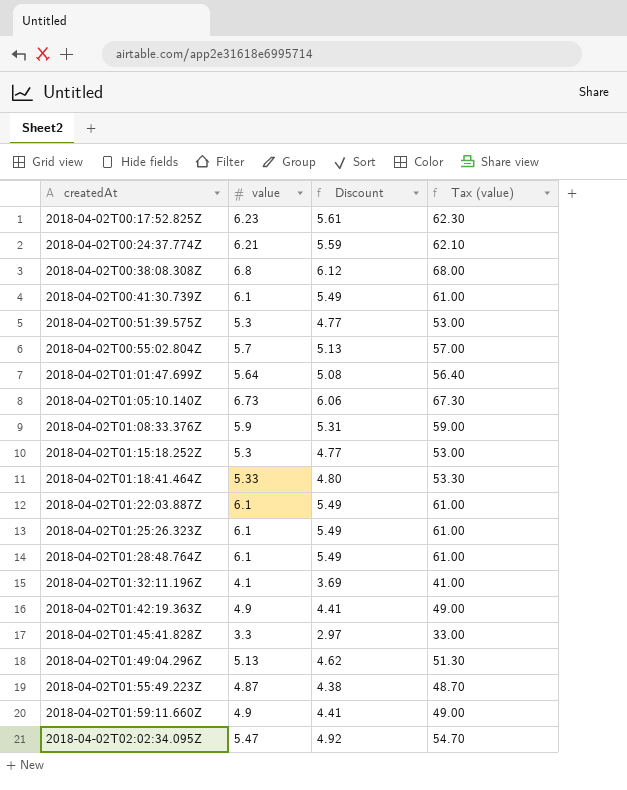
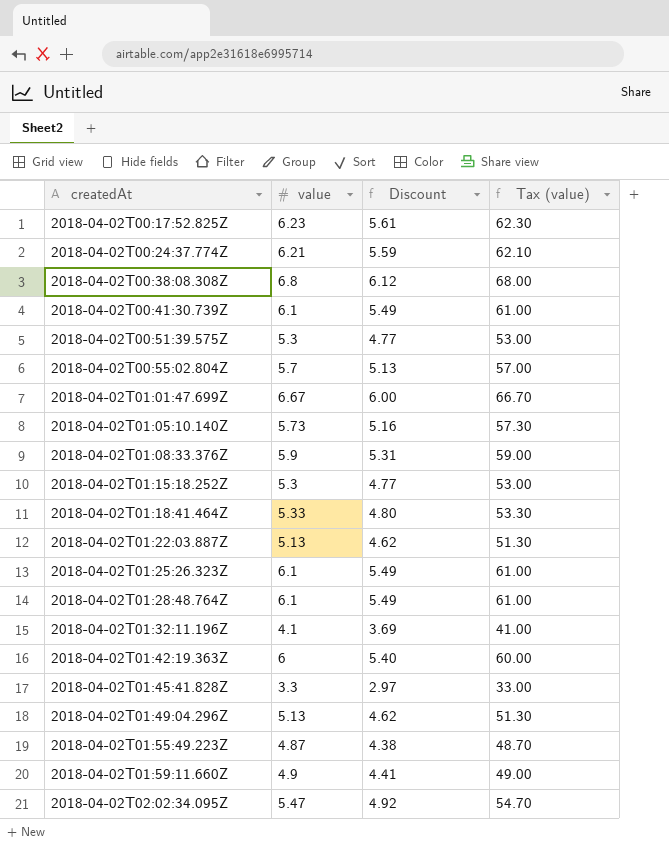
2018-04-02T01:01:47.699Z | value: 5.64 -> 6.67
2018-04-02T01:01:47.699Z | Discount: 5.08 -> 6.00
2018-04-02T01:01:47.699Z | Tax (value): 56.40 -> 66.70
2018-04-02T01:05:10.140Z | value: 6.73 -> 5.73
2018-04-02T01:05:10.140Z | Discount: 6.06 -> 5.16
2018-04-02T01:05:10.140Z | Tax (value): 67.30 -> 57.30
2018-04-02T01:22:03.887Z | value: 6.1 -> 5.13
2018-04-02T01:22:03.887Z | Discount: 5.49 -> 4.62
2018-04-02T01:22:03.887Z | Tax (value): 61.00 -> 51.30
2018-04-02T01:42:19.363Z | value: 4.9 -> 6
2018-04-02T01:42:19.363Z | Discount: 4.41 -> 5.40
2018-04-02T01:42:19.363Z | Tax (value): 49.00 -> 60.00

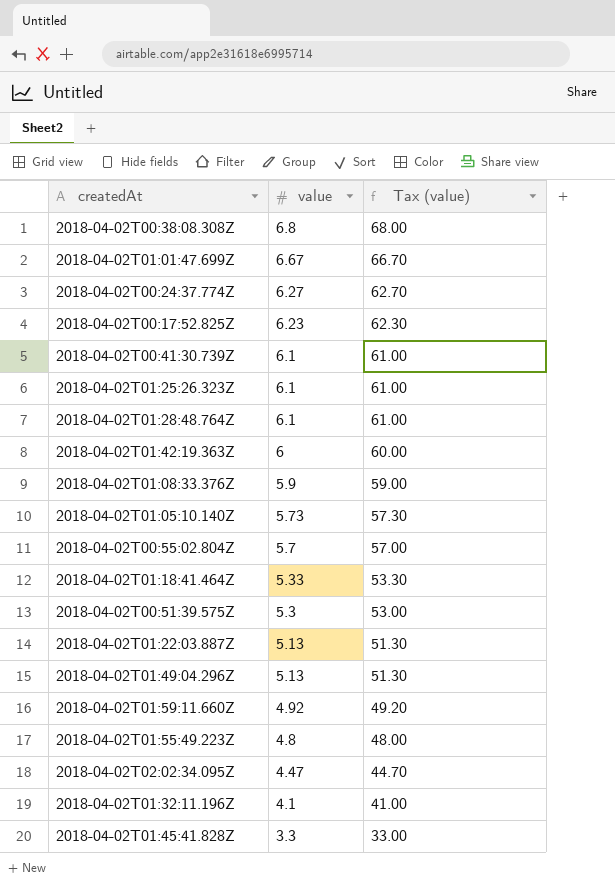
row order: createdAt ascending -> value descending
column Discount | formula: [value] * 0.9 -> none
row 2018-04-02T01:15:18.252Z: 5.3 | 4.77 | 53.00 -> none
2018-04-02T00:24:37.774Z | value: 6.21 -> 6.27
2018-04-02T00:24:37.774Z | Tax (value): 62.10 -> 62.70
2018-04-02T01:59:11.660Z | value: 4.9 -> 4.92
2018-04-02T01:59:11.660Z | Tax (value): 49.00 -> 49.20
2018-04-02T01:55:49.223Z | value: 4.87 -> 4.8
2018-04-02T01:55:49.223Z | Tax (value): 48.70 -> 48.00
2018-04-02T02:02:34.095Z | value: 5.47 -> 4.47
2018-04-02T02:02:34.095Z | Tax (value): 54.70 -> 44.70

